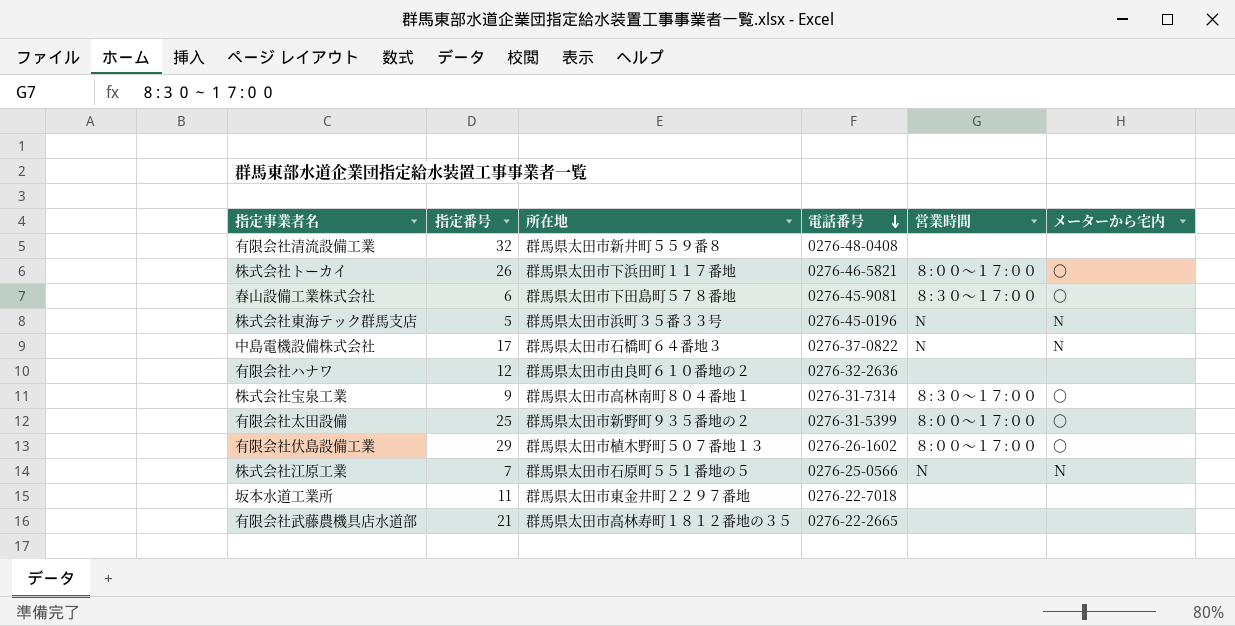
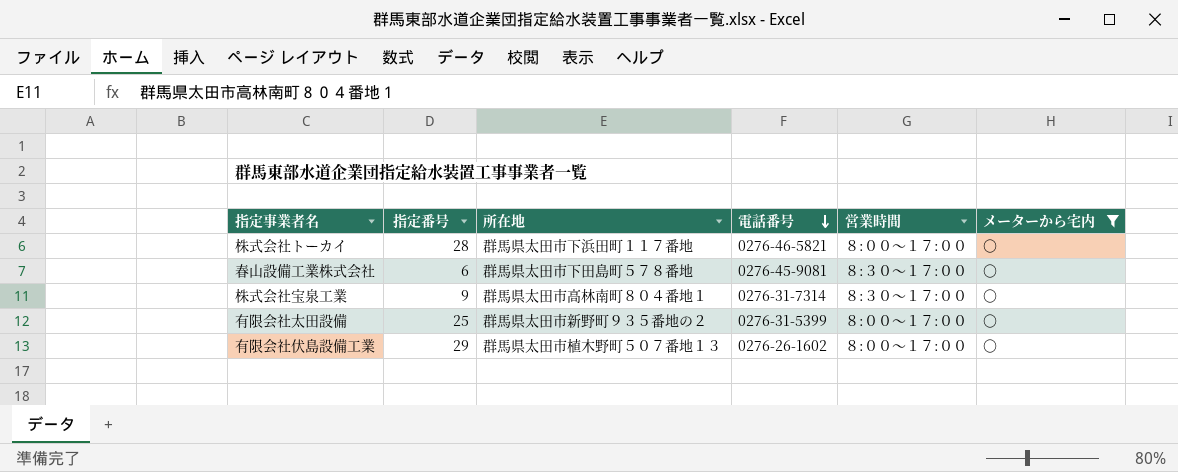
filter: none -> メーターから宅内 = 〇
株式会社トーカイ | 指定番号: 26 -> 28

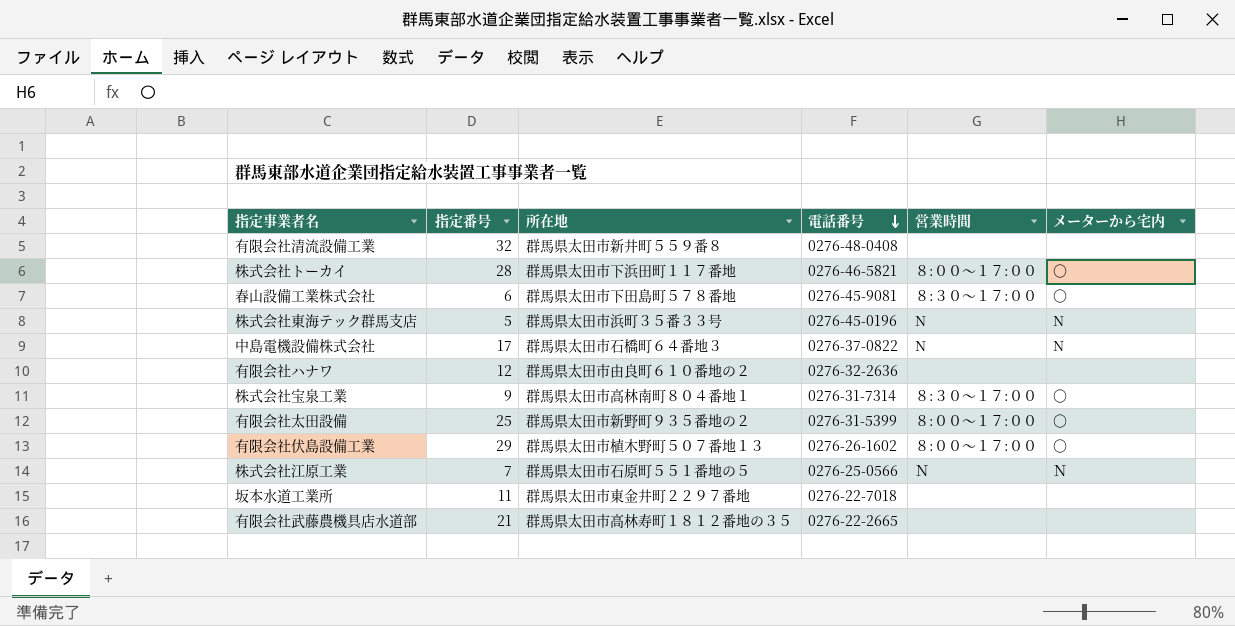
filter: メーターから宅内 = 〇 -> none

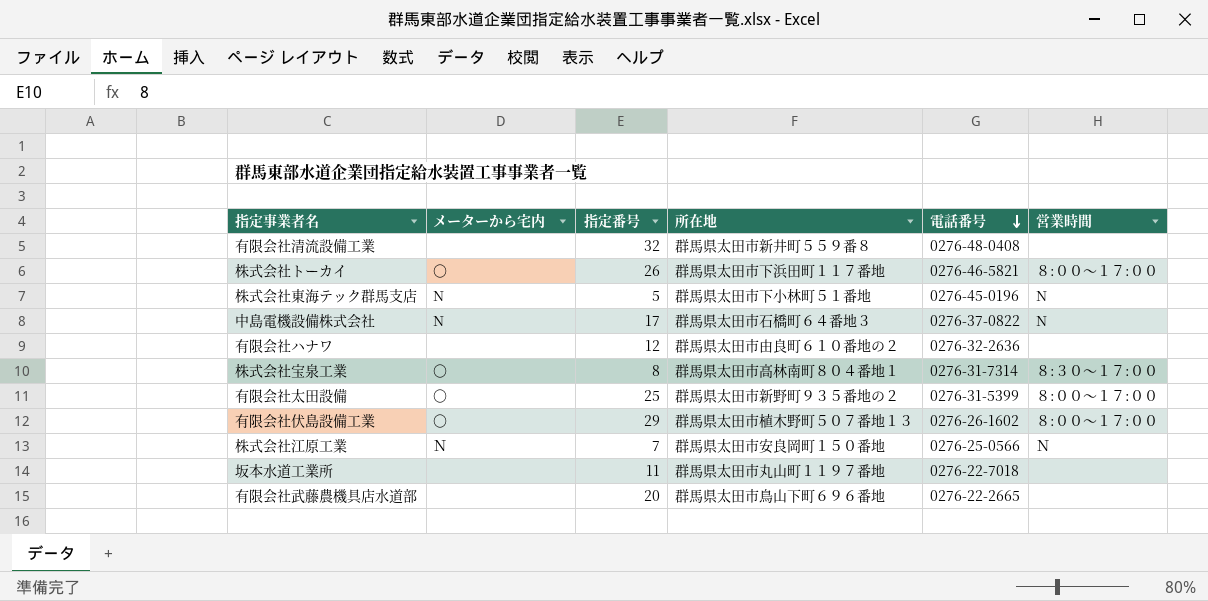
column メーターから宅内 | position: 6 -> 2
row 春山設備工業株式会社: 6 | 群馬県太田市下田島町５７８番地 | 0276-45-9081 | ８:３０～１７:００ | 〇 -> none
株式会社トーカイ | 指定番号: 28 -> 26
株式会社東海テック群馬支店 | 所在地: 群馬県太田市浜町３５番３３号 -> 群馬県太田市下小林町５１番地
株式会社宝泉工業 | 指定番号: 9 -> 8
株式会社江原工業 | 所在地: 群馬県太田市石原町５５１番地の５ -> 群馬県太田市安良岡町１５０番地
坂本水道工業所 | 所在地: 群馬県太田市東金井町２２９７番地 -> 群馬県太田市丸山町１１９７番地
有限会社武藤農機具店水道部 | 指定番号: 21 -> 20
有限会社武藤農機具店水道部 | 所在地: 群馬県太田市高林寿町１８１２番地の３５ -> 群馬県太田市鳥山下町６９６番地

